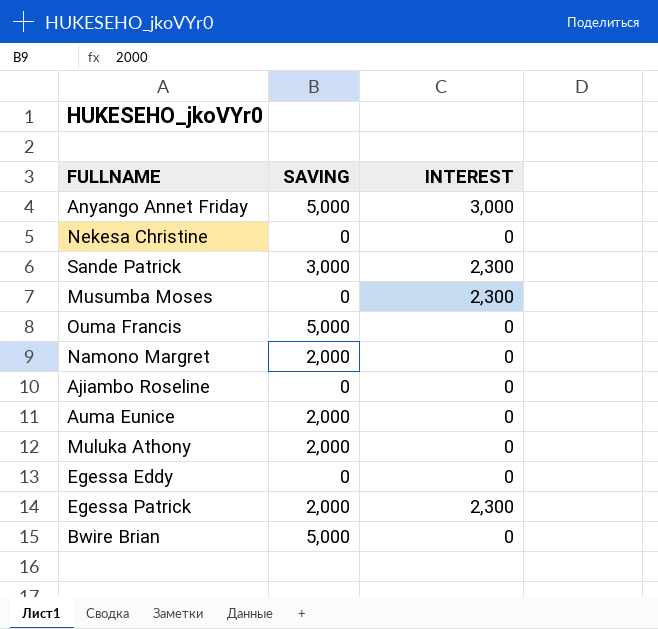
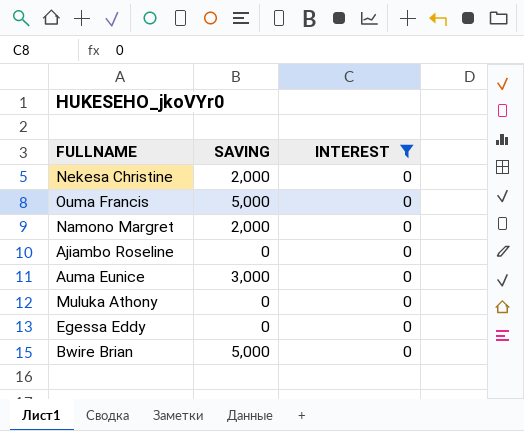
filter: none -> INTEREST = 0
Nekesa Christine | SAVING: 0 -> 2,000
Auma Eunice | SAVING: 2,000 -> 3,000
Muluka Athony | SAVING: 2,000 -> 0

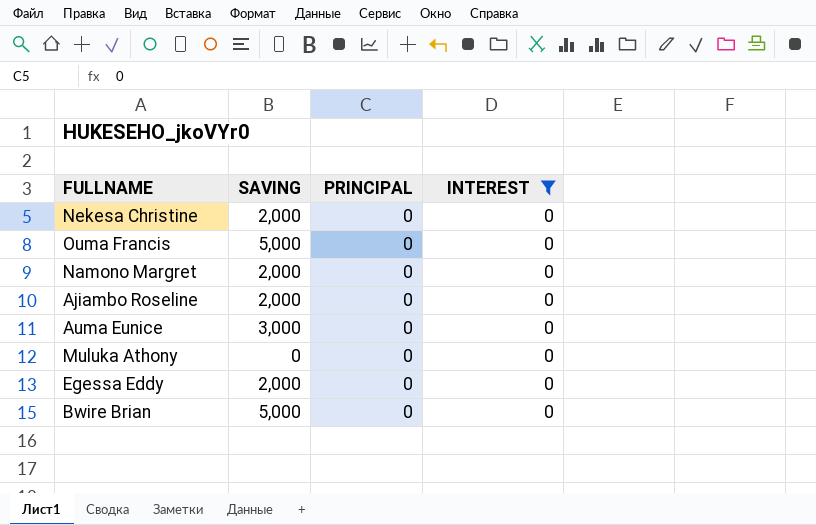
column PRINCIPAL | position: none -> 3
Ajiambo Roseline | SAVING: 0 -> 2,000
Egessa Eddy | SAVING: 0 -> 2,000

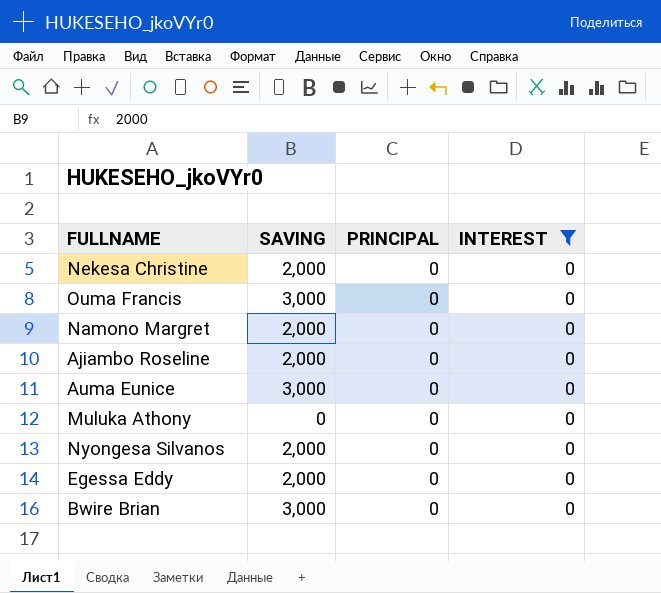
Ouma Francis | SAVING: 5,000 -> 3,000
row Nyongesa Silvanos: none -> 2,000 | 0 | 0
Bwire Brian | SAVING: 5,000 -> 3,000

